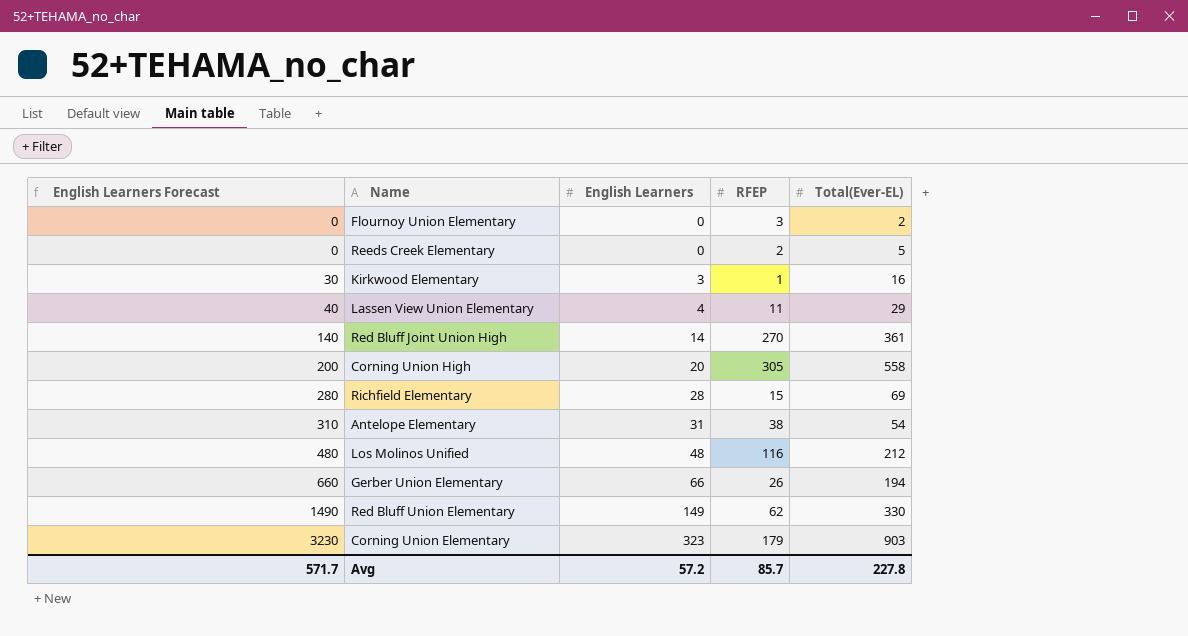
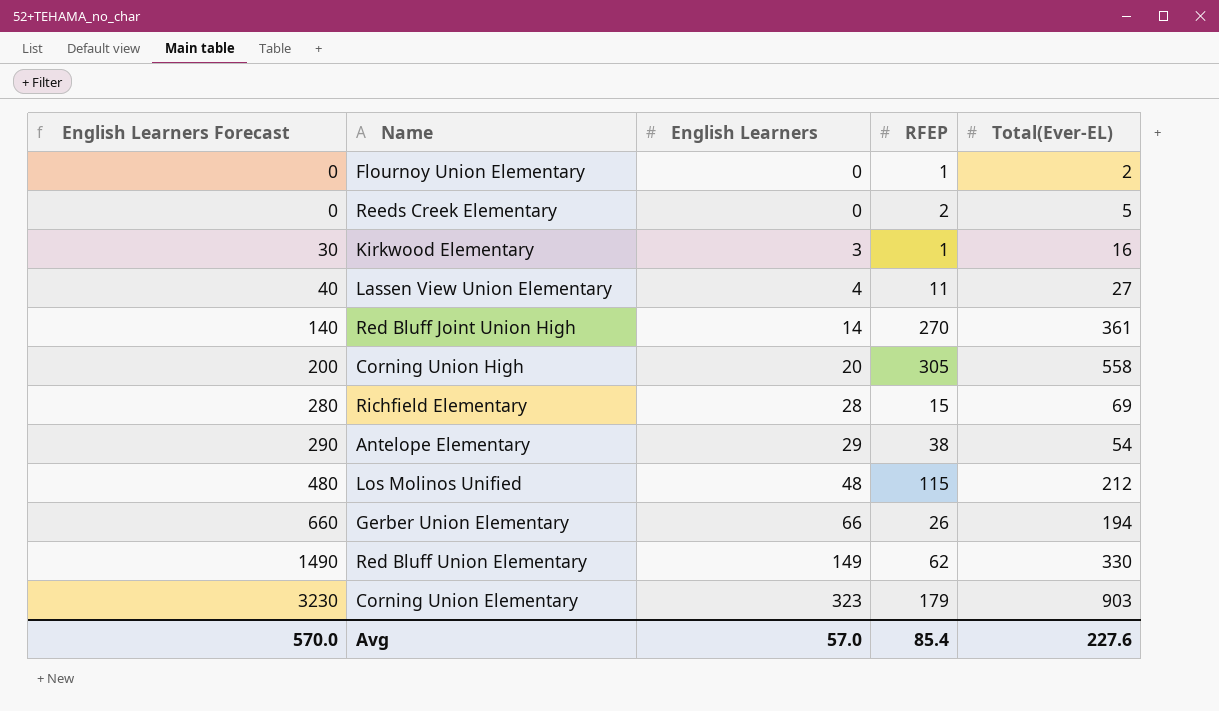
Flournoy Union Elementary | RFEP: 3 -> 1
Lassen View Union Elementary | Total(Ever-EL): 29 -> 27
Antelope Elementary | English Learners Forecast: 310 -> 290
Antelope Elementary | English Learners: 31 -> 29
Los Molinos Unified | RFEP: 116 -> 115
Avg | English Learners Forecast: 571.7 -> 570.0
Avg | English Learners: 57.2 -> 57.0
Avg | RFEP: 85.7 -> 85.4
Avg | Total(Ever-EL): 227.8 -> 227.6

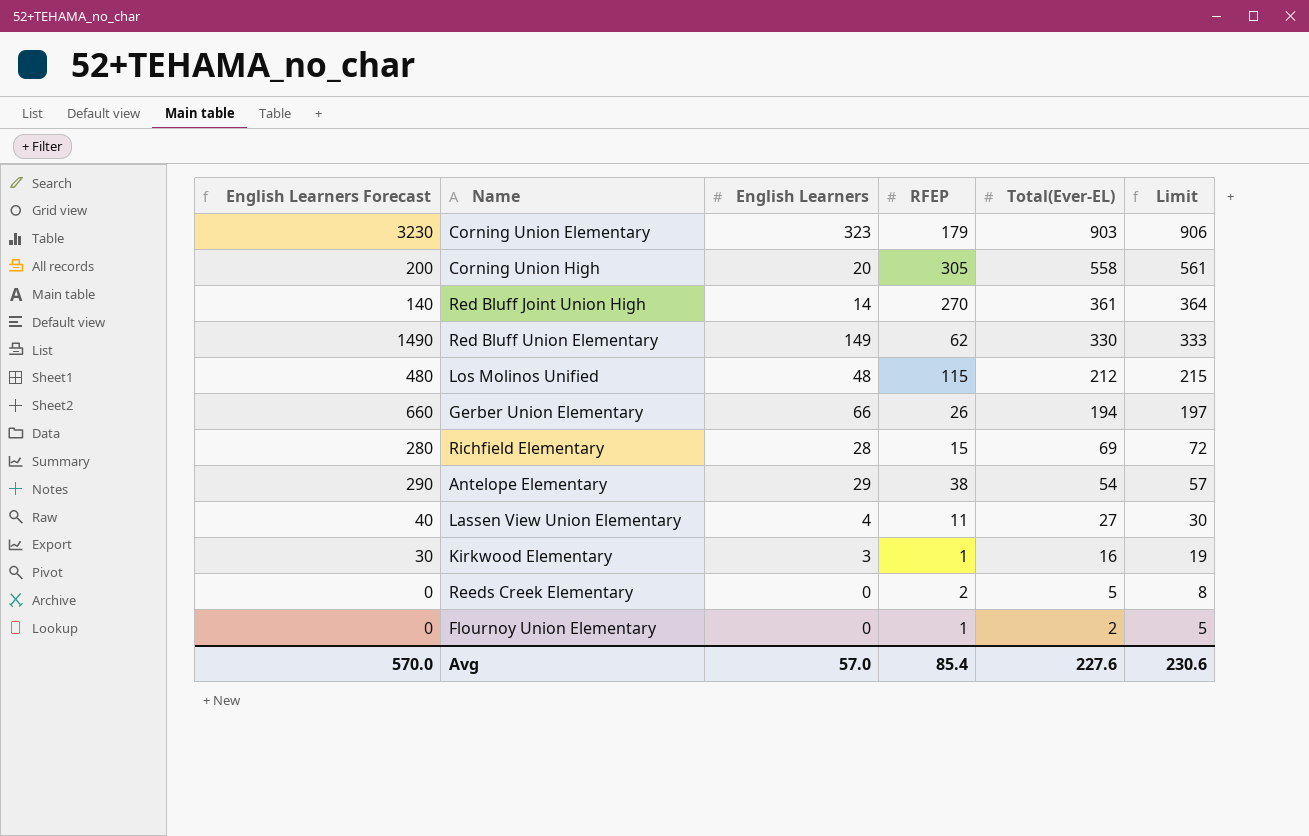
row order: English Learners Forecast ascending -> Total(Ever-EL) descending
column Limit | formula: none -> [Total(Ever-EL)] + 3

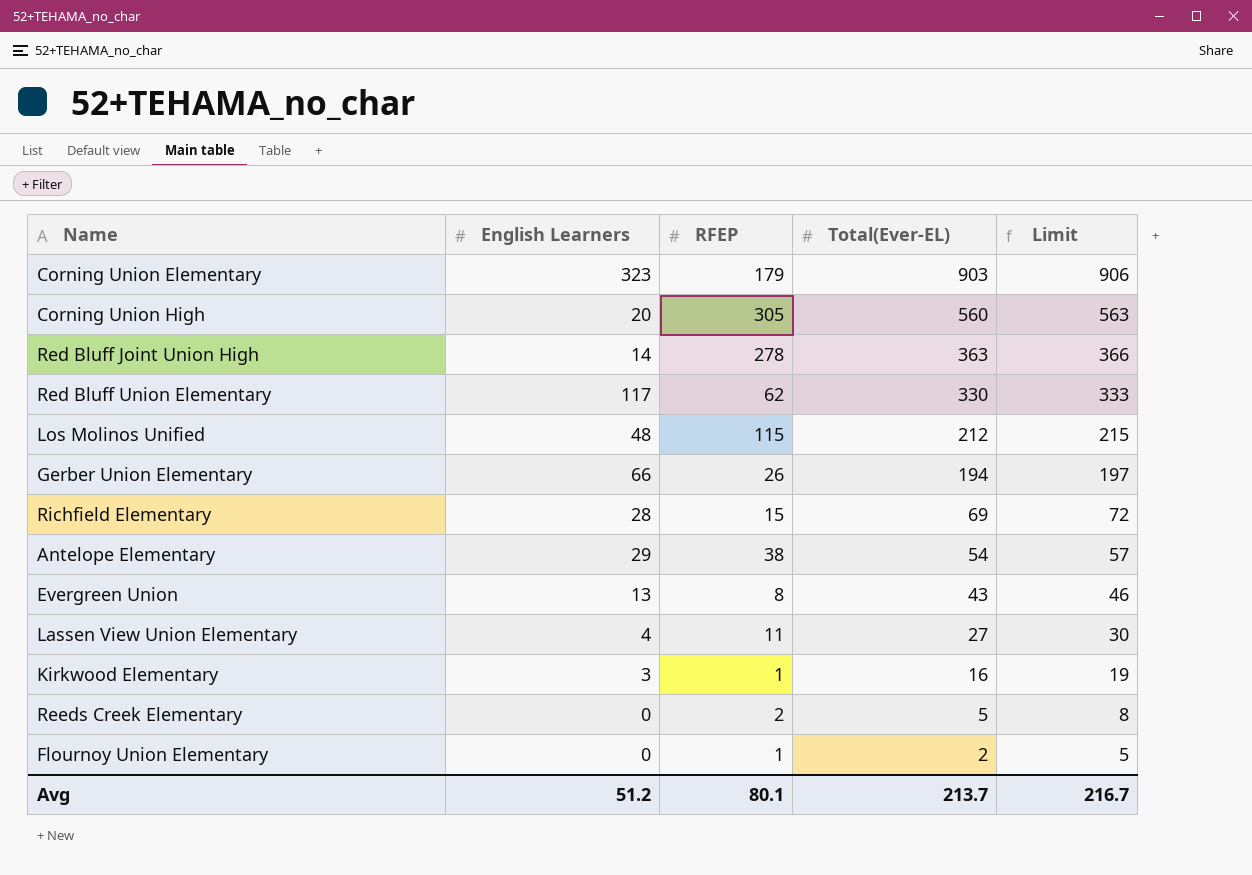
column English Learners Forecast | formula: [English Learners] * 10 -> none
Corning Union High | Total(Ever-EL): 558 -> 560
Corning Union High | Limit: 561 -> 563
Red Bluff Joint Union High | RFEP: 270 -> 278
Red Bluff Joint Union High | Total(Ever-EL): 361 -> 363
Red Bluff Joint Union High | Limit: 364 -> 366
Red Bluff Union Elementary | English Learners: 149 -> 117
row Evergreen Union: none -> 13 | 8 | 43 | 46
Avg | English Learners: 57.0 -> 51.2
Avg | RFEP: 85.4 -> 80.1
Avg | Total(Ever-EL): 227.6 -> 213.7
Avg | Limit: 230.6 -> 216.7

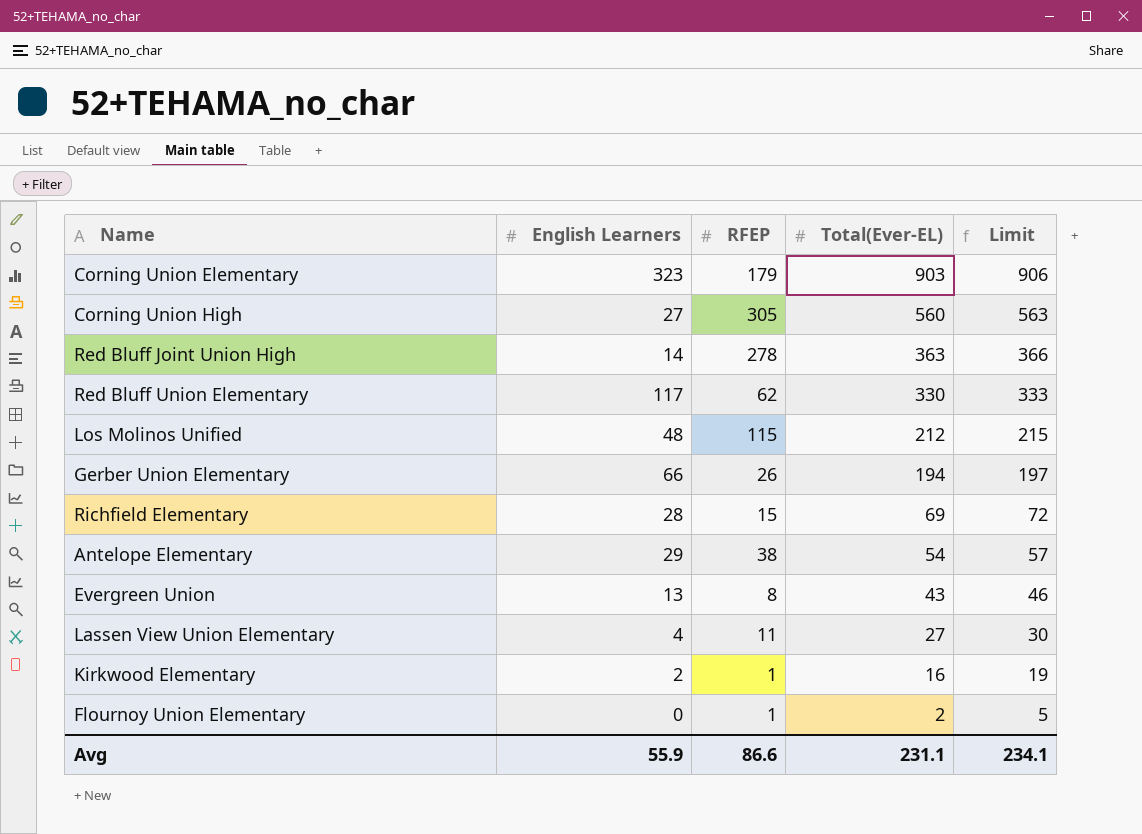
row Reeds Creek Elementary: 0 | 2 | 5 | 8 -> none
Corning Union High | English Learners: 20 -> 27
Kirkwood Elementary | English Learners: 3 -> 2
Avg | English Learners: 51.2 -> 55.9
Avg | RFEP: 80.1 -> 86.6
Avg | Total(Ever-EL): 213.7 -> 231.1
Avg | Limit: 216.7 -> 234.1

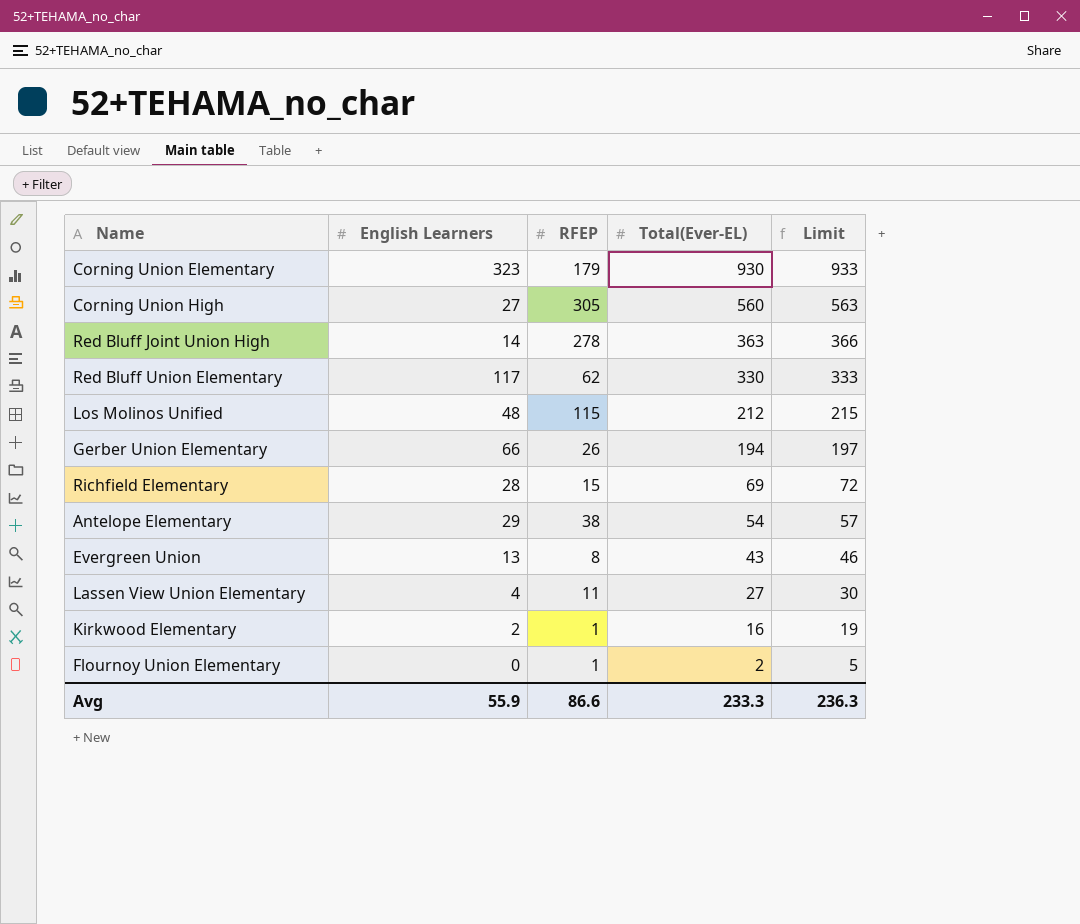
Corning Union Elementary | Total(Ever-EL): 903 -> 930
Corning Union Elementary | Limit: 906 -> 933
Avg | Total(Ever-EL): 231.1 -> 233.3
Avg | Limit: 234.1 -> 236.3

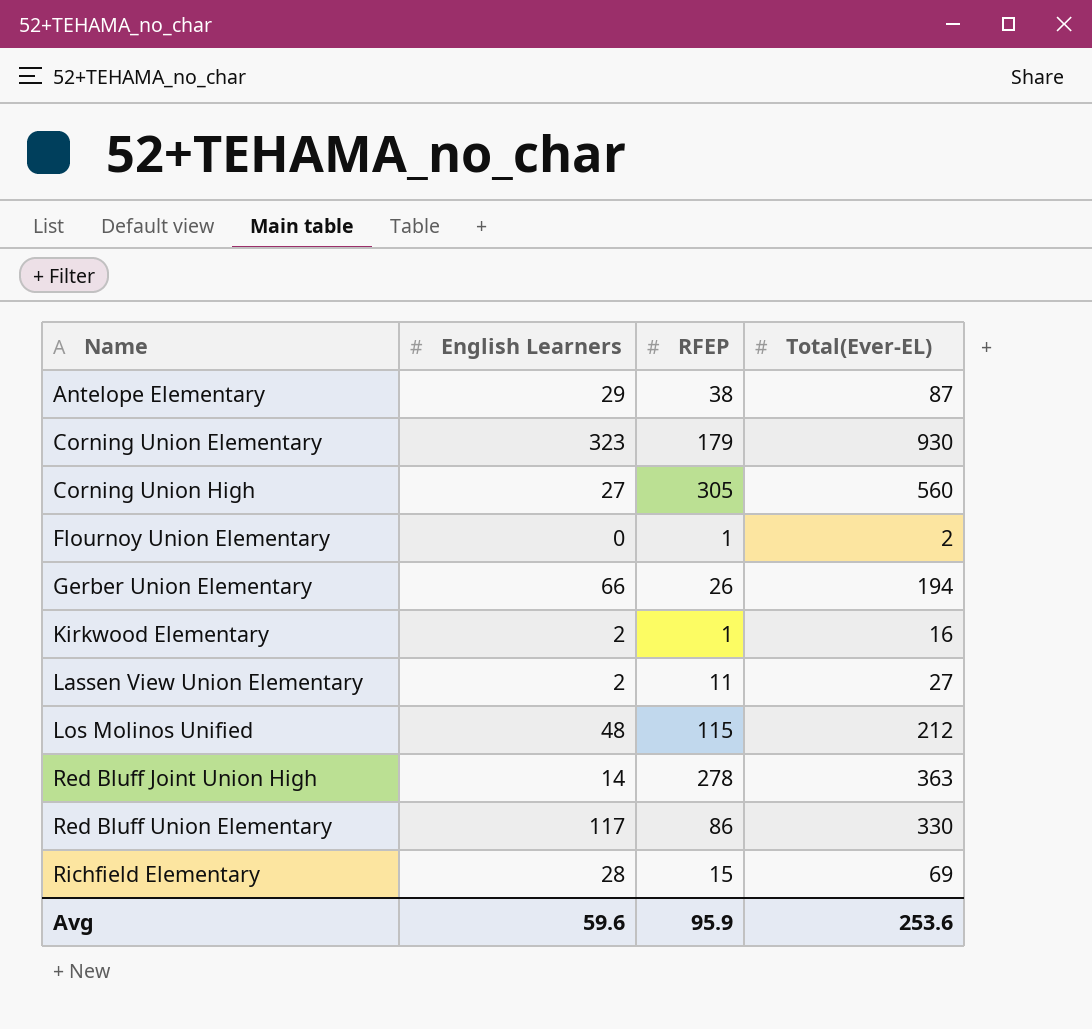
row order: Total(Ever-EL) descending -> Name ascending
column Limit | formula: [Total(Ever-EL)] + 3 -> none
row Evergreen Union: 13 | 8 | 43 | 46 -> none
Antelope Elementary | Total(Ever-EL): 54 -> 87
Lassen View Union Elementary | English Learners: 4 -> 2
Red Bluff Union Elementary | RFEP: 62 -> 86
Avg | English Learners: 55.9 -> 59.6
Avg | RFEP: 86.6 -> 95.9
Avg | Total(Ever-EL): 233.3 -> 253.6

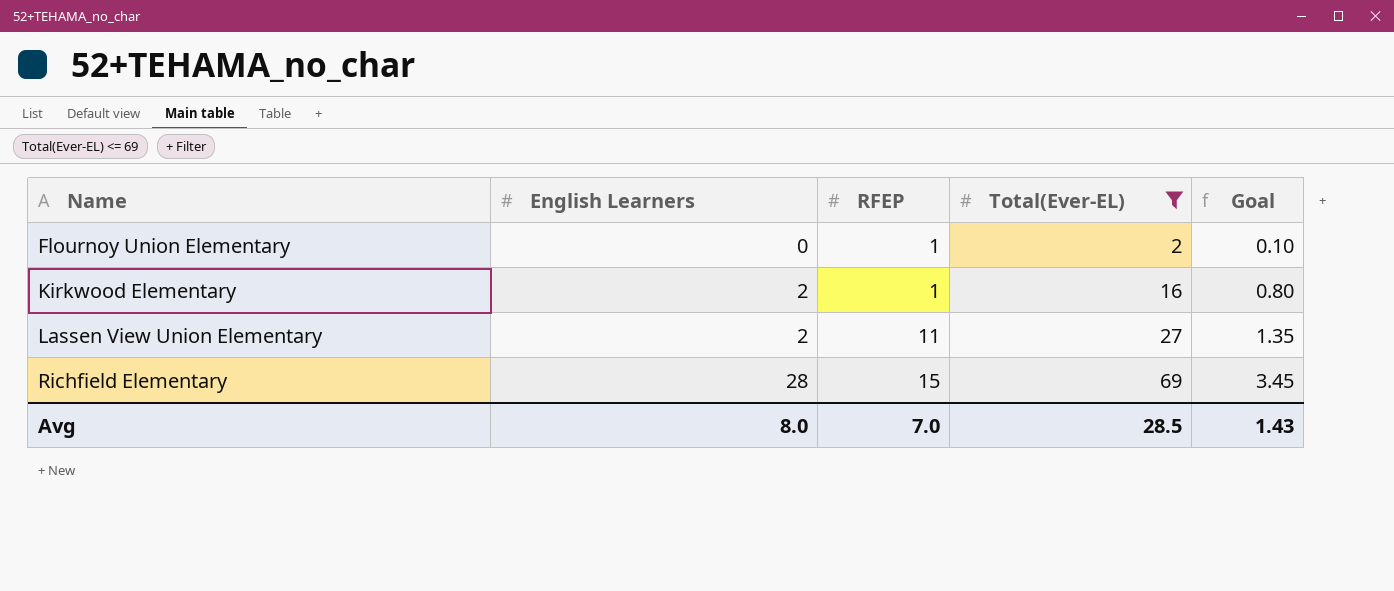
filter: none -> Total(Ever-EL) <= 69
column Goal | formula: none -> [Total(Ever-EL)] * 0.05
Avg | English Learners: 59.6 -> 8.0
Avg | RFEP: 95.9 -> 7.0
Avg | Total(Ever-EL): 253.6 -> 28.5

